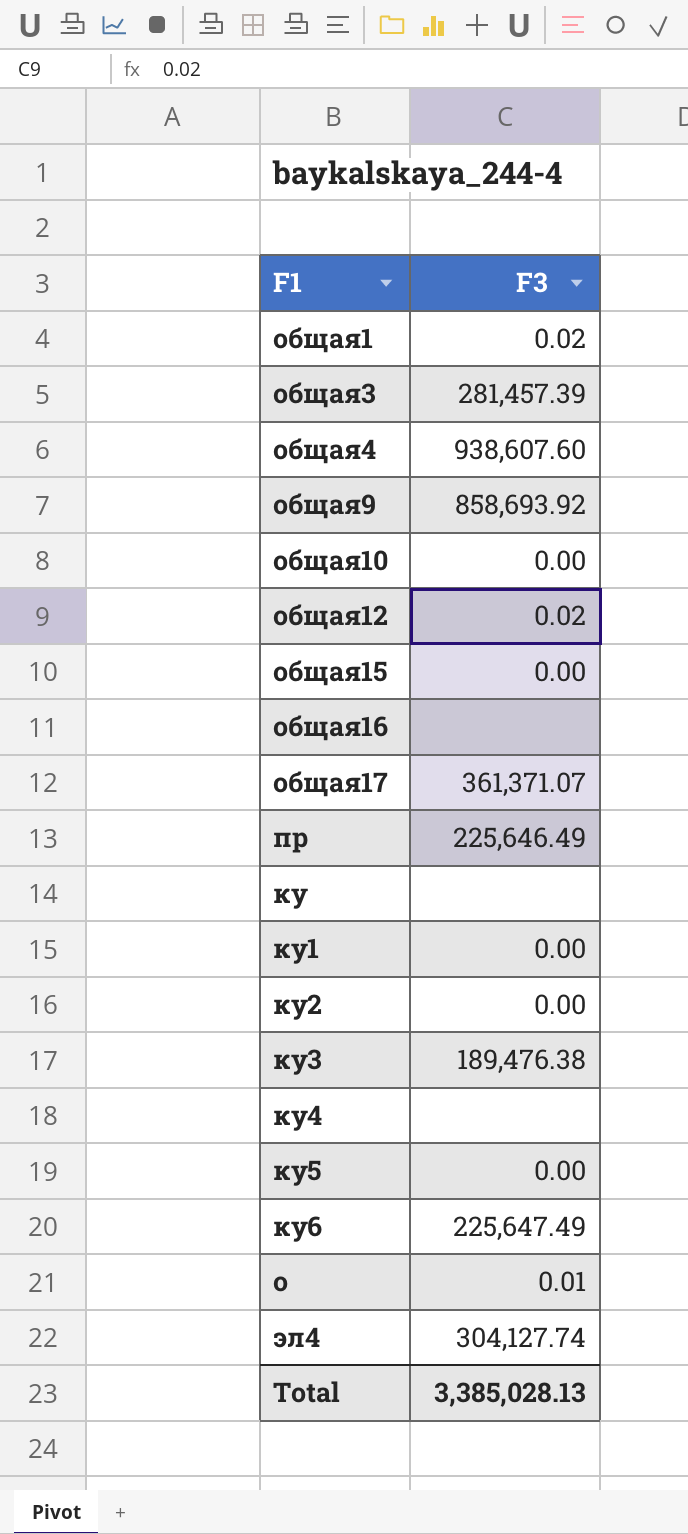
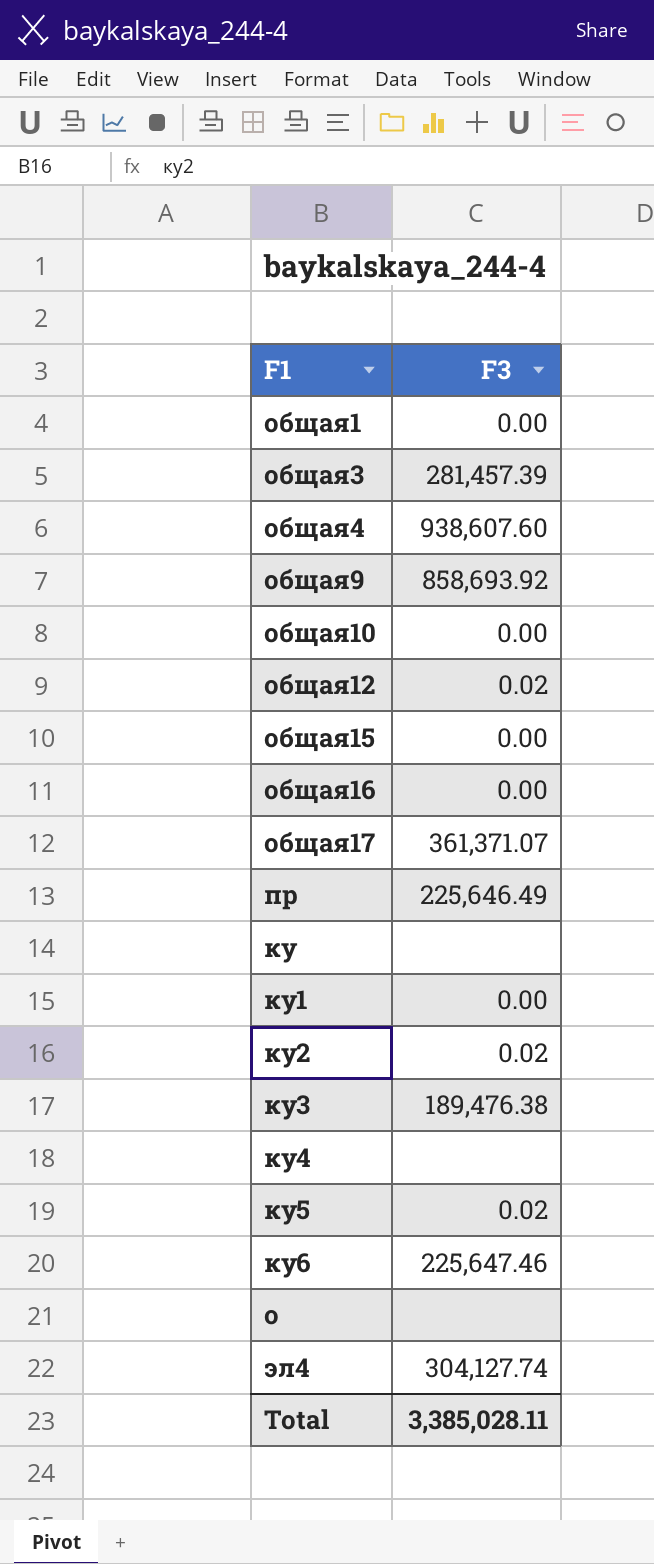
общая1 | F3: 0.02 -> 0.00
общая16 | F3: none -> 0.00
ку2 | F3: 0.00 -> 0.02
ку5 | F3: 0.00 -> 0.02
ку6 | F3: 225,647.49 -> 225,647.46
о | F3: 0.01 -> none
Total | F3: 3,385,028.13 -> 3,385,028.11

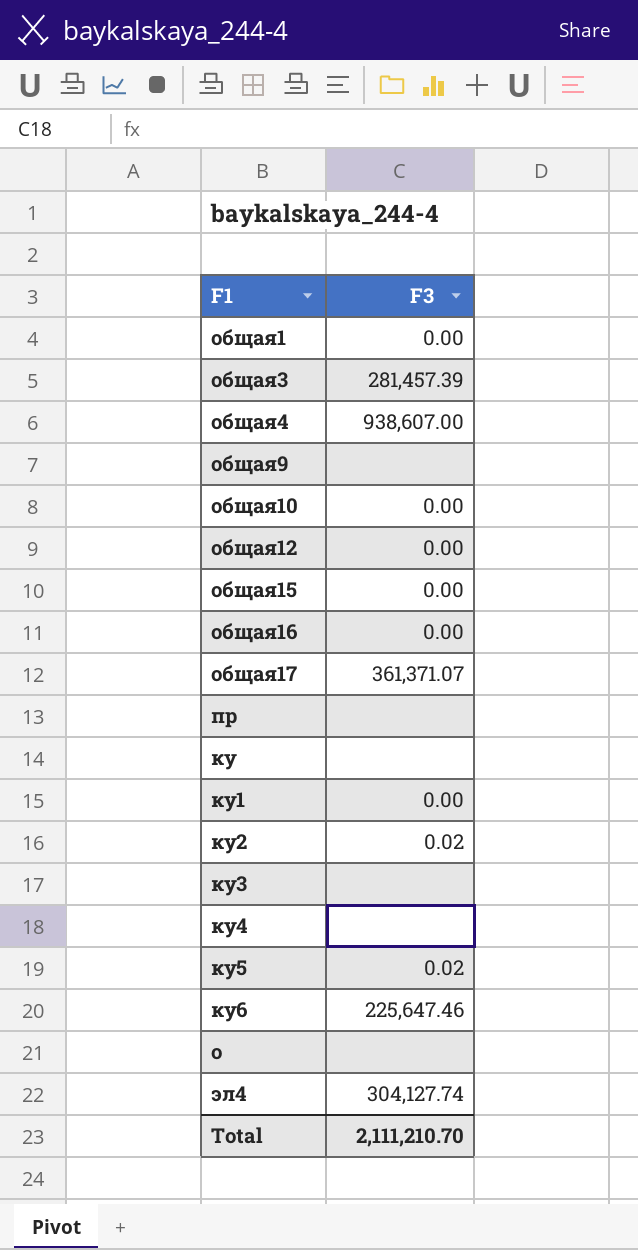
общая4 | F3: 938,607.60 -> 938,607.00
общая9 | F3: 858,693.92 -> none
общая12 | F3: 0.02 -> 0.00
пр | F3: 225,646.49 -> none
ку3 | F3: 189,476.38 -> none
Total | F3: 3,385,028.11 -> 2,111,210.70

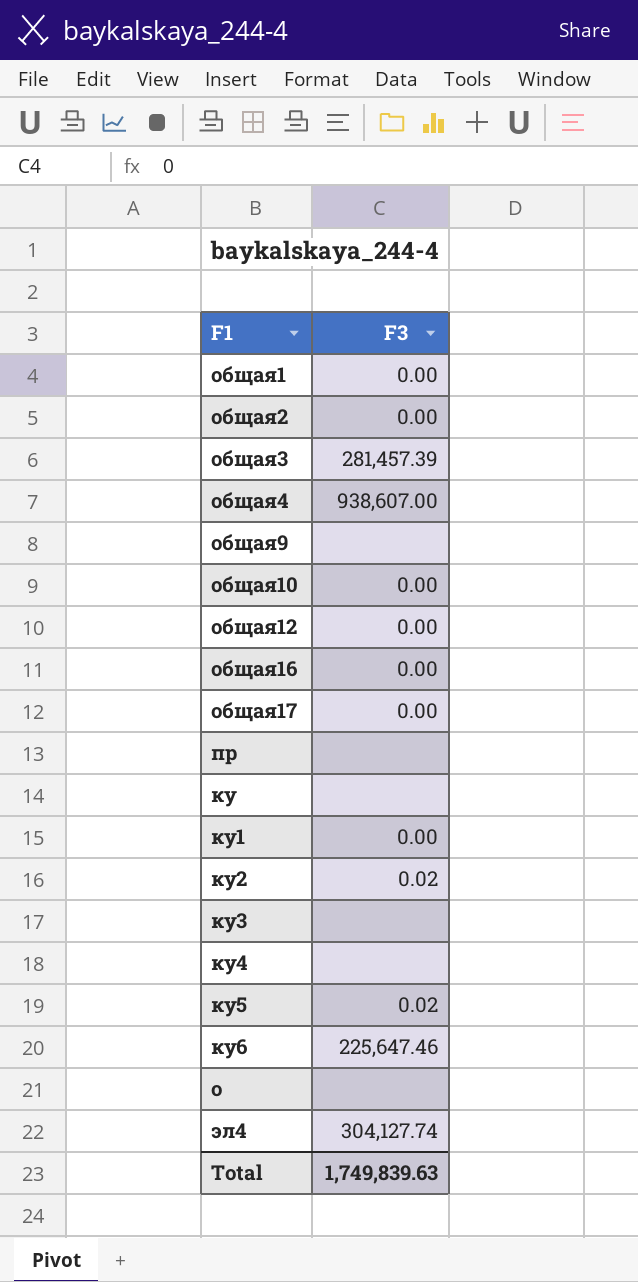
row общая15: 0.00 -> none
row общая2: none -> 0.00
общая17 | F3: 361,371.07 -> 0.00
Total | F3: 2,111,210.70 -> 1,749,839.63

